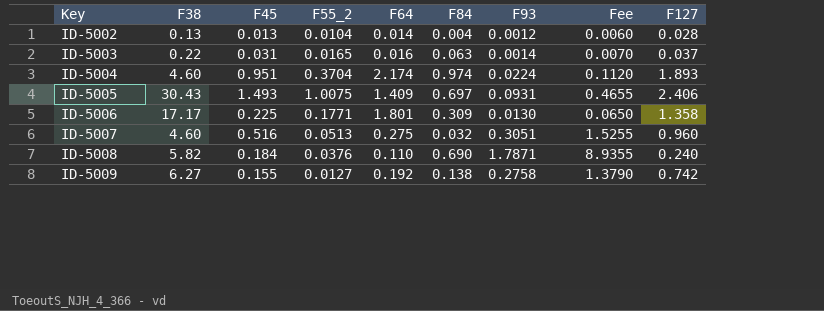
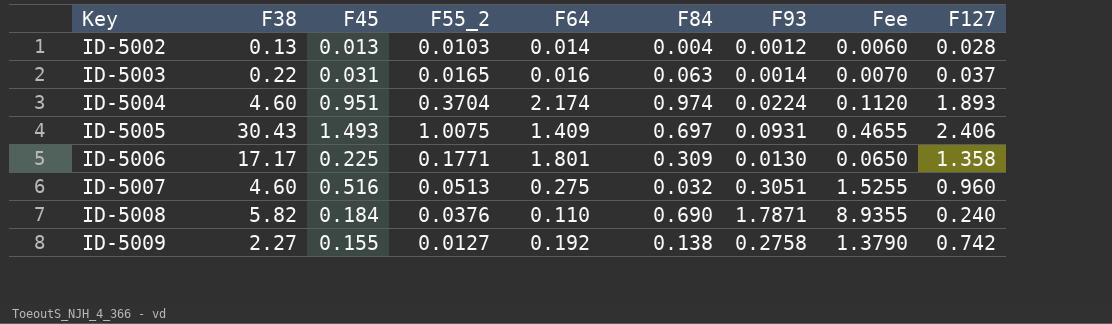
ID-5002 | F55_2: 0.0104 -> 0.0103
ID-5009 | F38: 6.27 -> 2.27

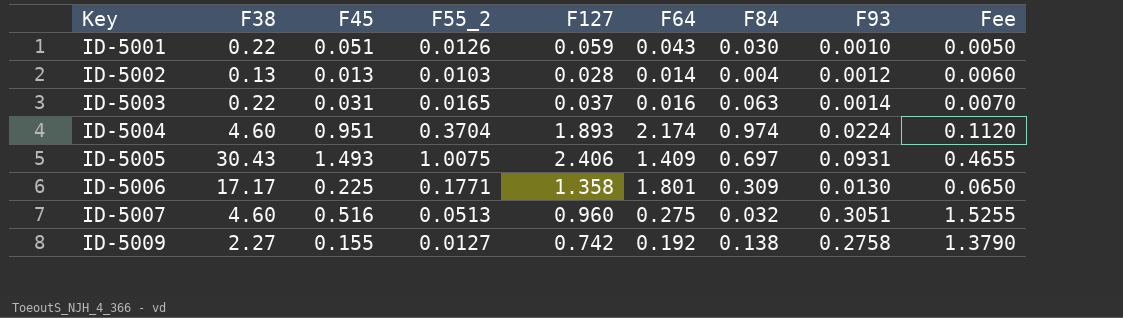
column F127 | position: 9 -> 5
row ID-5008: 5.82 | 0.184 | 0.0376 | 0.110 | 0.690 | 1.7871 | 8.9355 | 0.240 -> none
row ID-5001: none -> 0.22 | 0.051 | 0.0126 | 0.059 | 0.043 | 0.030 | 0.0010 | 0.0050

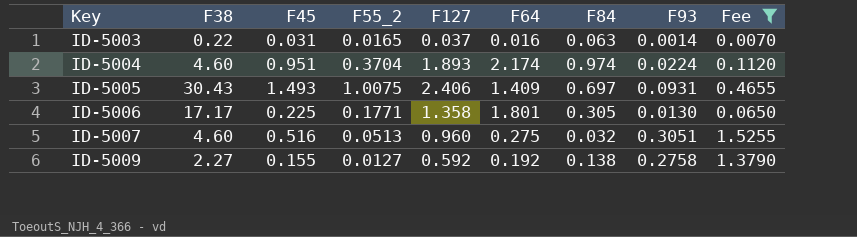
filter: none -> Fee >= 0.0070
ID-5006 | F84: 0.309 -> 0.305
ID-5009 | F127: 0.742 -> 0.592

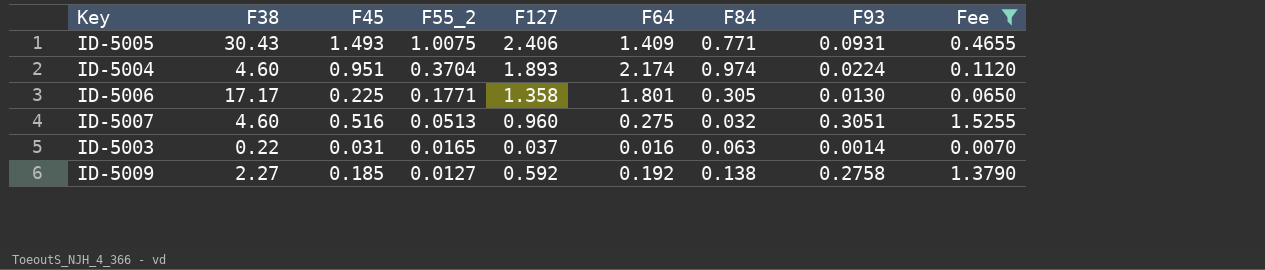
row order: Key ascending -> F55_2 descending
ID-5005 | F84: 0.697 -> 0.771
ID-5009 | F45: 0.155 -> 0.185

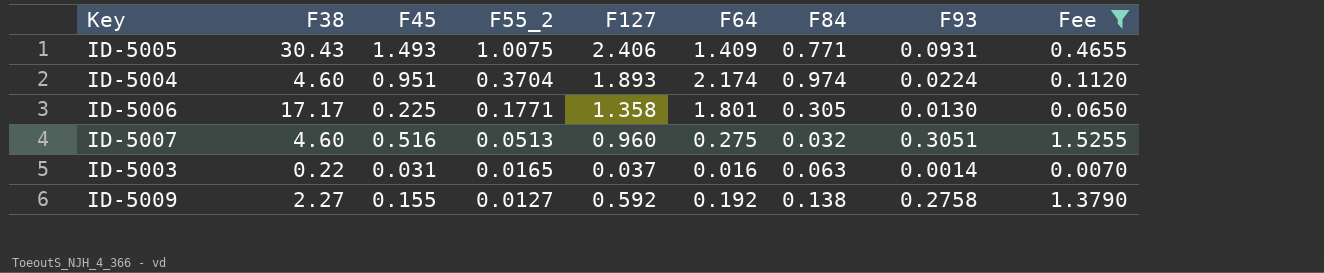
ID-5009 | F45: 0.185 -> 0.155

